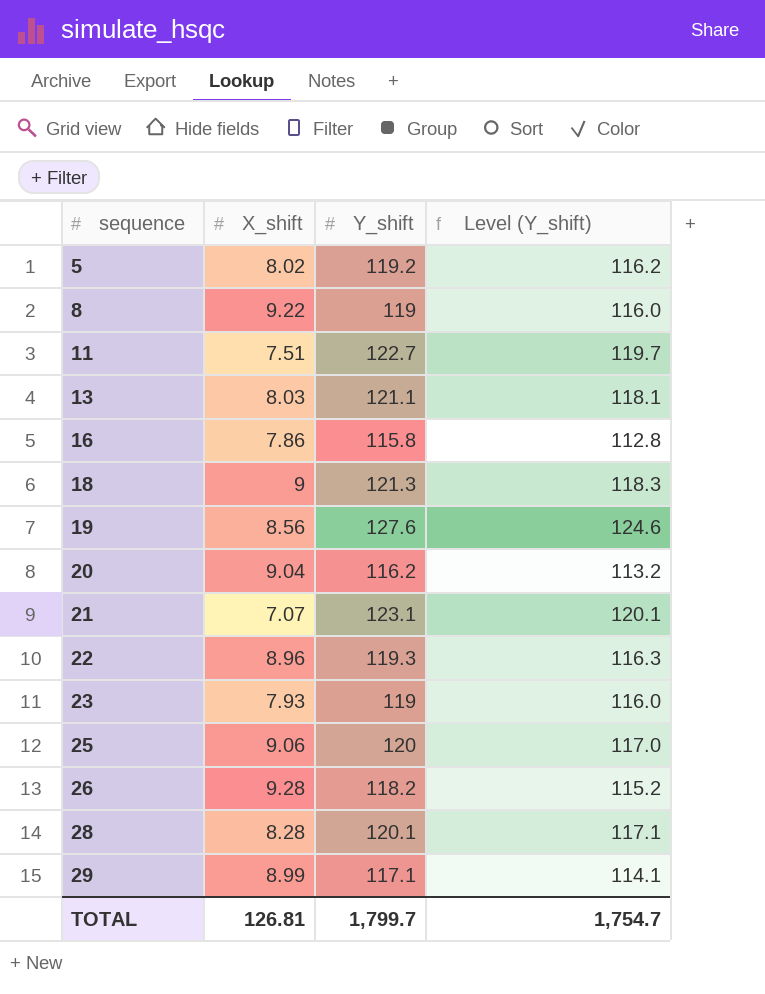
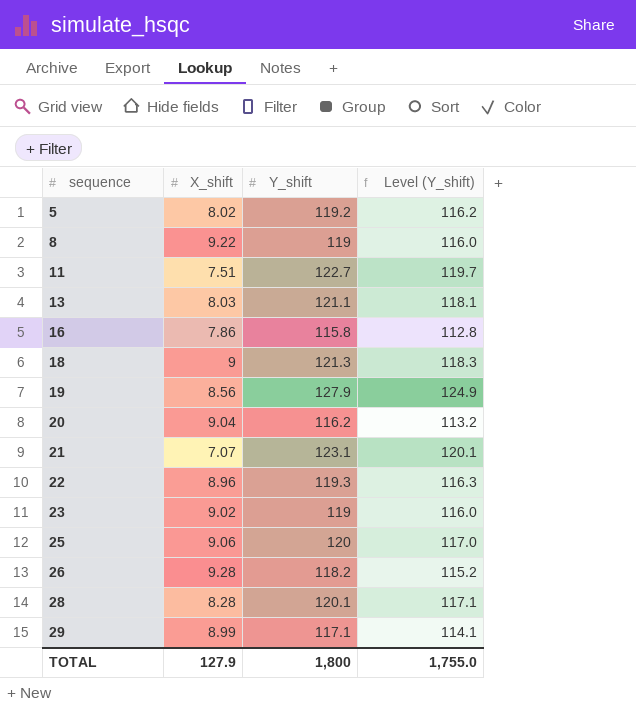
19 | Y_shift: 127.6 -> 127.9
19 | Level (Y_shift): 124.6 -> 124.9
23 | X_shift: 7.93 -> 9.02
TOTAL | X_shift: 126.81 -> 127.9
TOTAL | Y_shift: 1,799.7 -> 1,800
TOTAL | Level (Y_shift): 1,754.7 -> 1,755.0

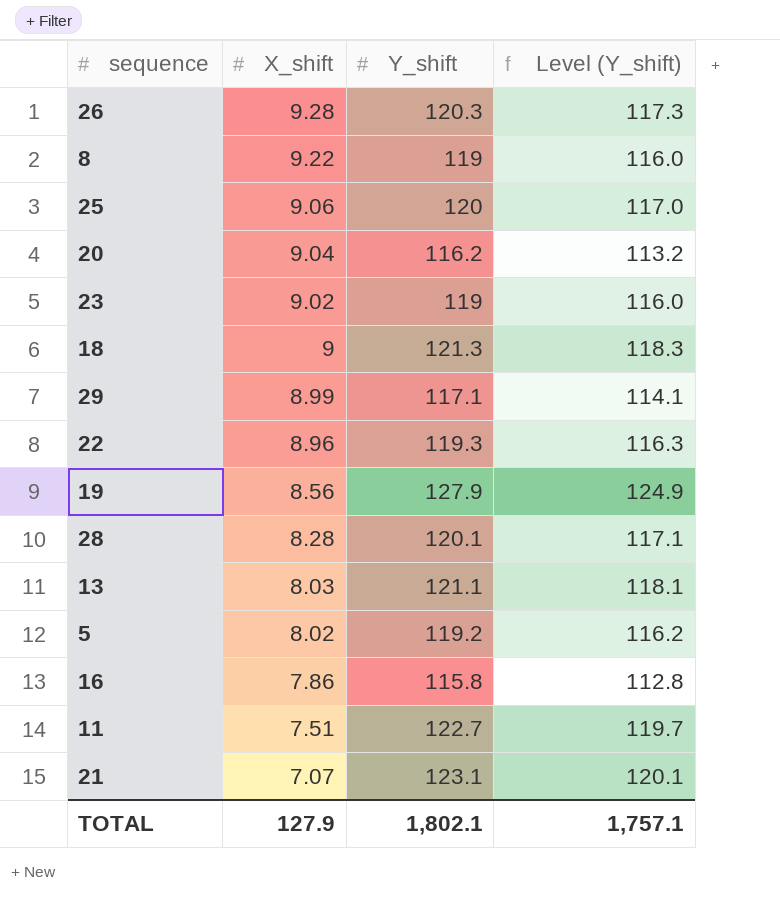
row order: sequence ascending -> X_shift descending
26 | Y_shift: 118.2 -> 120.3
26 | Level (Y_shift): 115.2 -> 117.3
TOTAL | Y_shift: 1,800 -> 1,802.1
TOTAL | Level (Y_shift): 1,755.0 -> 1,757.1

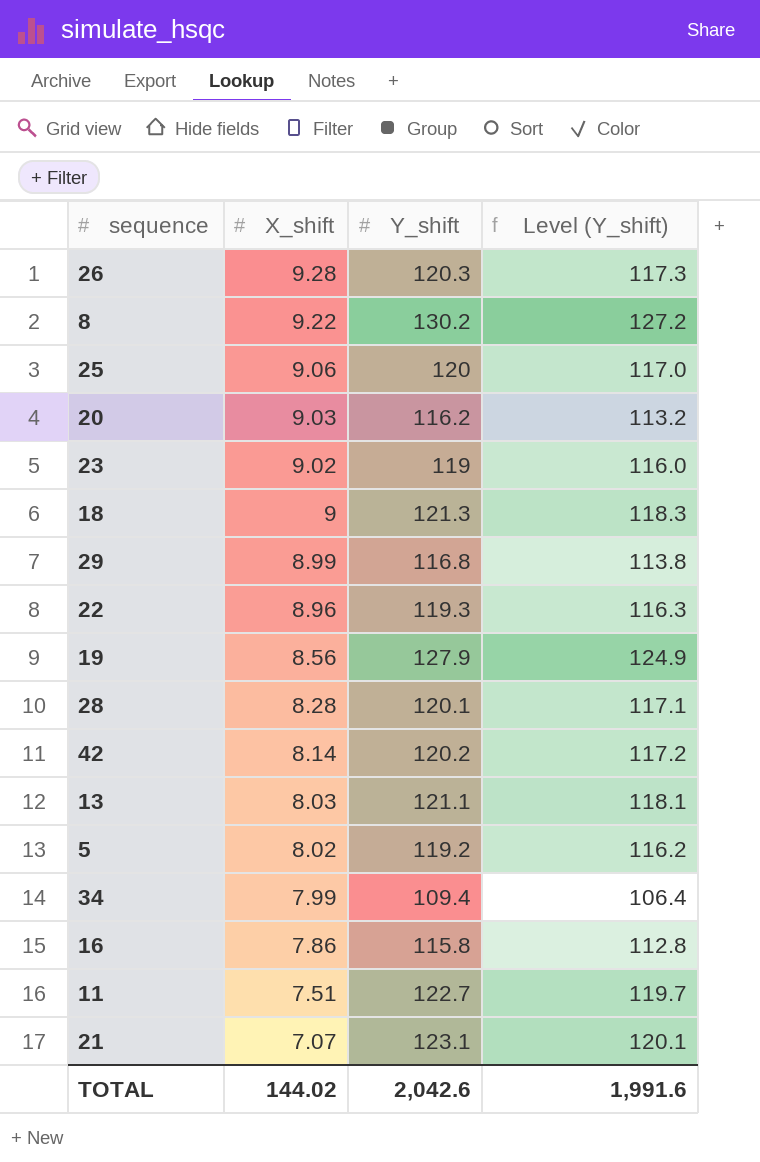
8 | Y_shift: 119 -> 130.2
8 | Level (Y_shift): 116.0 -> 127.2
20 | X_shift: 9.04 -> 9.03
29 | Y_shift: 117.1 -> 116.8
29 | Level (Y_shift): 114.1 -> 113.8
row 42: none -> 8.14 | 120.2 | 117.2
row 34: none -> 7.99 | 109.4 | 106.4
TOTAL | X_shift: 127.9 -> 144.02
TOTAL | Y_shift: 1,802.1 -> 2,042.6
TOTAL | Level (Y_shift): 1,757.1 -> 1,991.6

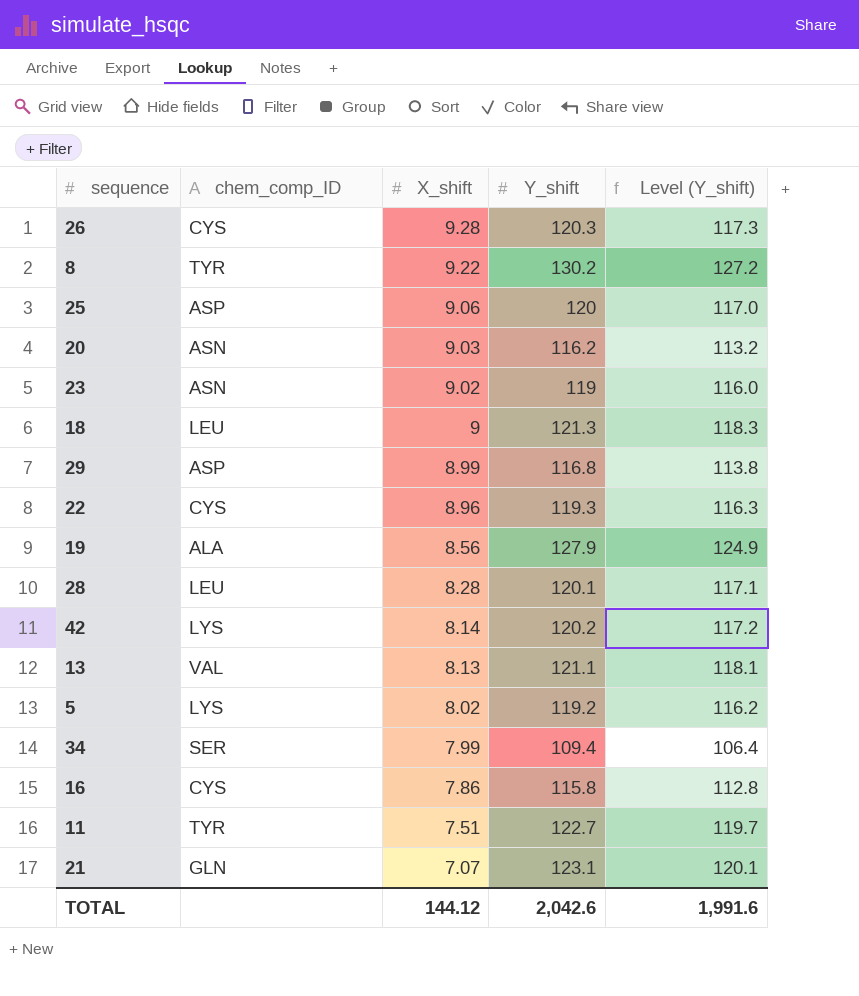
column chem_comp_ID | position: none -> 2
13 | X_shift: 8.03 -> 8.13
TOTAL | X_shift: 144.02 -> 144.12

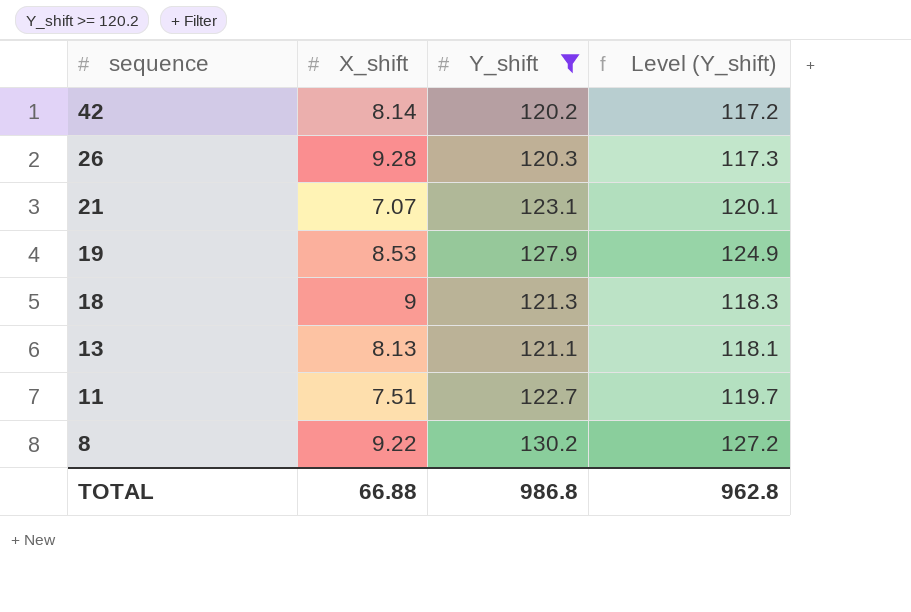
filter: none -> Y_shift >= 120.2
row order: X_shift descending -> sequence descending
column chem_comp_ID | position: 2 -> none
19 | X_shift: 8.56 -> 8.53
TOTAL | X_shift: 144.12 -> 66.88
TOTAL | Y_shift: 2,042.6 -> 986.8
TOTAL | Level (Y_shift): 1,991.6 -> 962.8

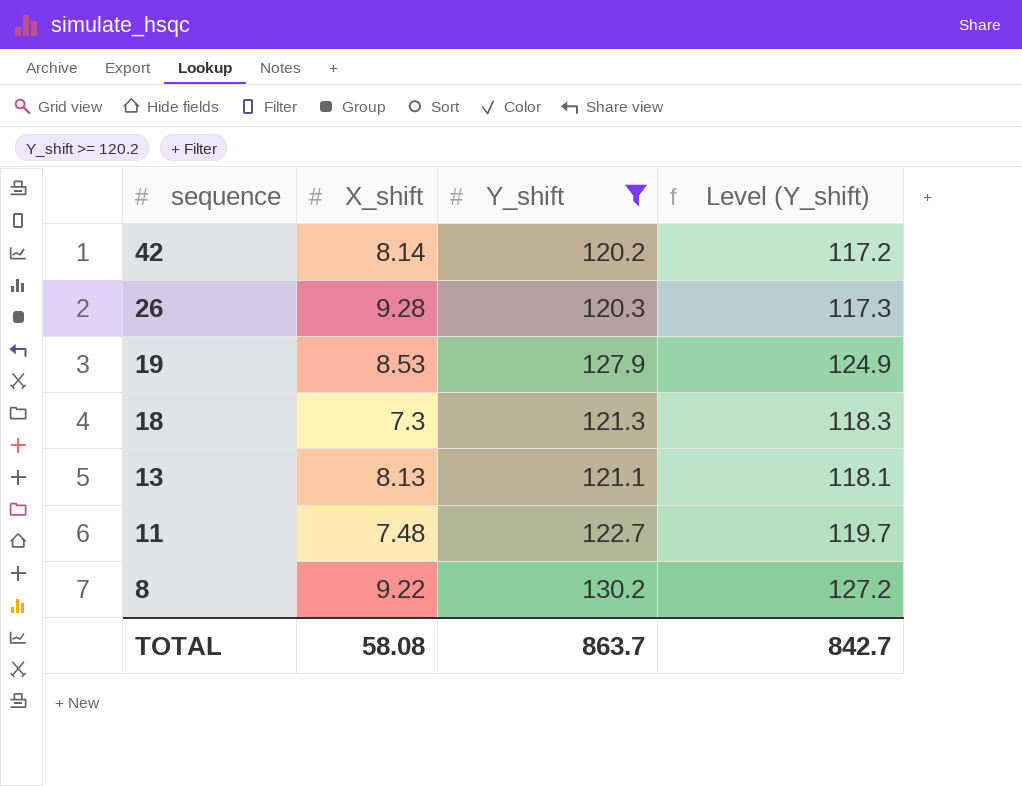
row 21: 7.07 | 123.1 | 120.1 -> none
18 | X_shift: 9 -> 7.3
11 | X_shift: 7.51 -> 7.48
TOTAL | X_shift: 66.88 -> 58.08
TOTAL | Y_shift: 986.8 -> 863.7
TOTAL | Level (Y_shift): 962.8 -> 842.7

